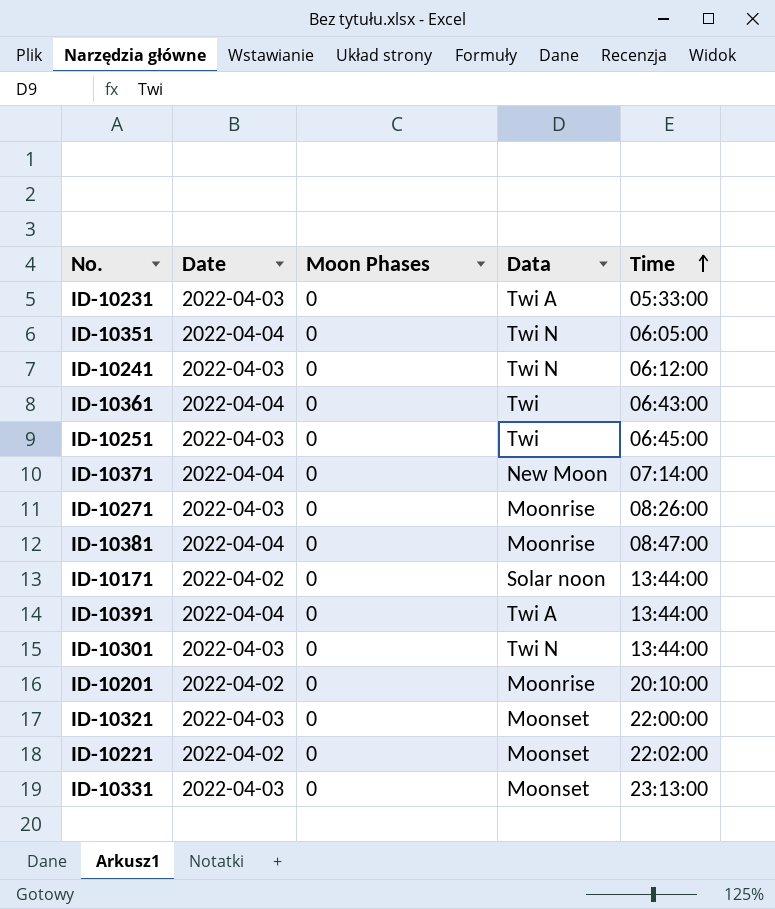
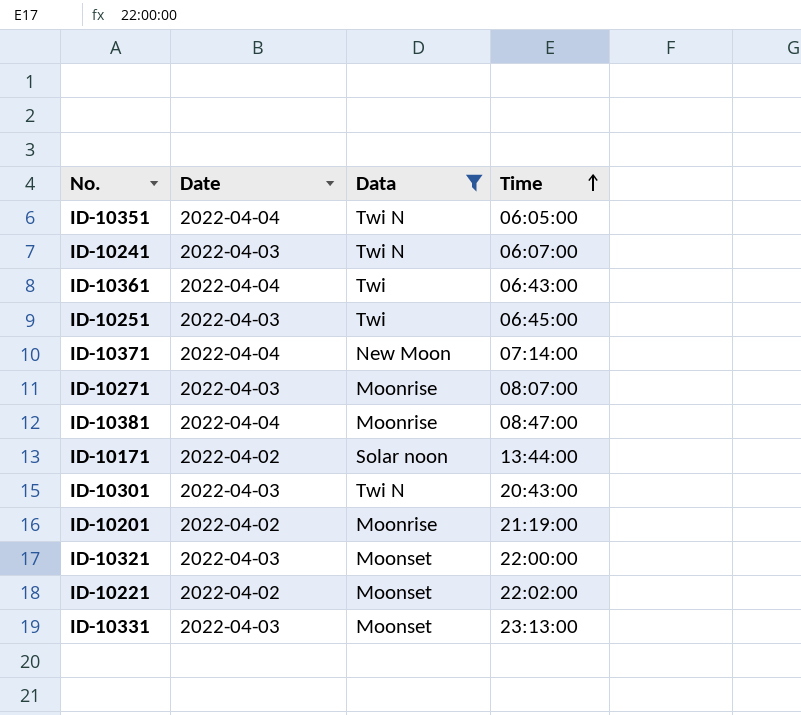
filter: none -> Data != Twi A
column Moon Phases | position: 3 -> none
ID-10241 | Time: 06:12:00 -> 06:07:00
ID-10271 | Time: 08:26:00 -> 08:07:00
ID-10301 | Time: 13:44:00 -> 20:43:00
ID-10201 | Time: 20:10:00 -> 21:19:00

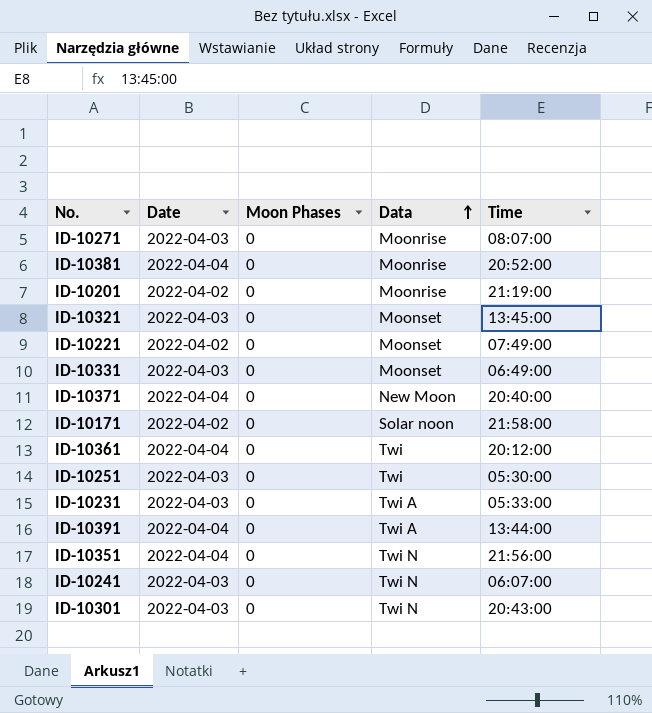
filter: Data != Twi A -> none
row order: Time ascending -> Data ascending
column Moon Phases | position: none -> 3
ID-10381 | Time: 08:47:00 -> 20:52:00
ID-10321 | Time: 22:00:00 -> 13:45:00
ID-10221 | Time: 22:02:00 -> 07:49:00
ID-10331 | Time: 23:13:00 -> 06:49:00
ID-10371 | Time: 07:14:00 -> 20:40:00
ID-10171 | Time: 13:44:00 -> 21:58:00
ID-10361 | Time: 06:43:00 -> 20:12:00
ID-10251 | Time: 06:45:00 -> 05:30:00
ID-10351 | Time: 06:05:00 -> 21:56:00

